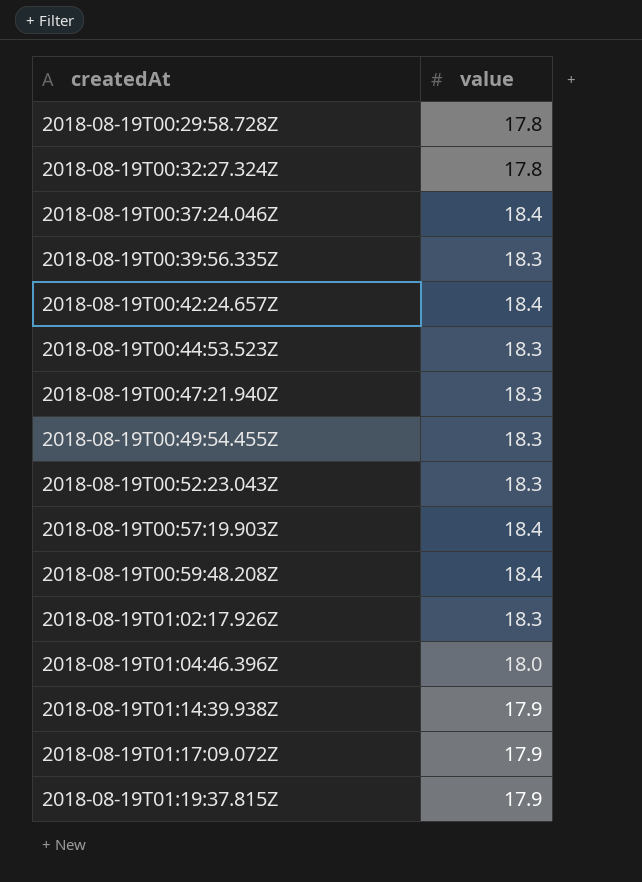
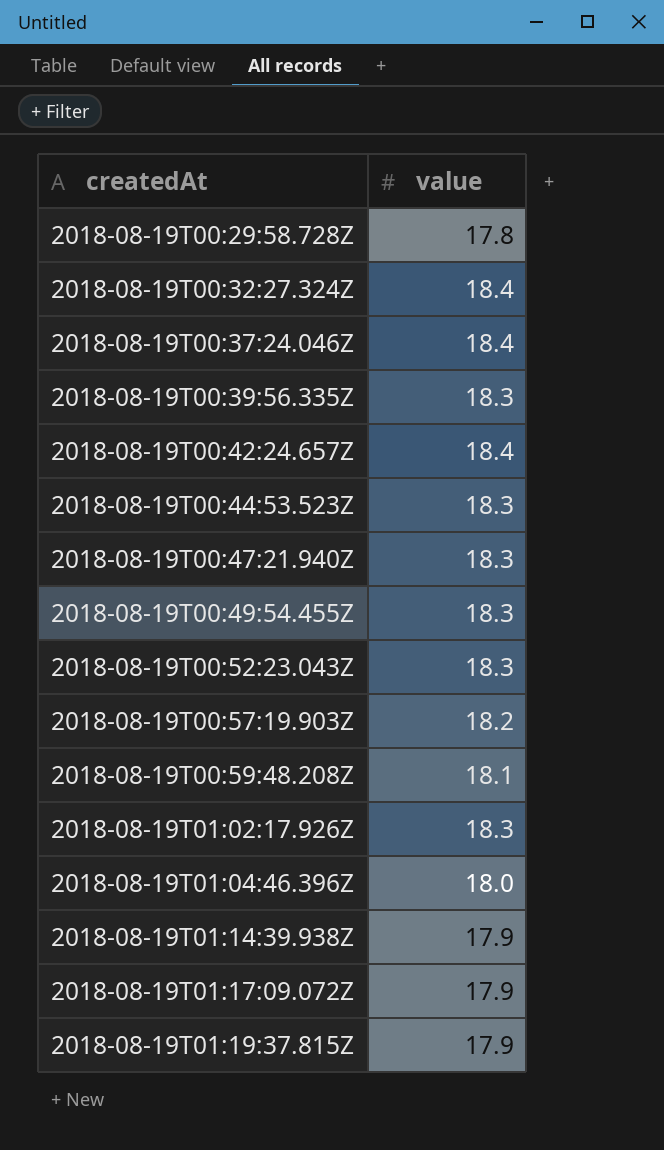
2018-08-19T00:32:27.324Z | value: 17.8 -> 18.4
2018-08-19T00:57:19.903Z | value: 18.4 -> 18.2
2018-08-19T00:59:48.208Z | value: 18.4 -> 18.1

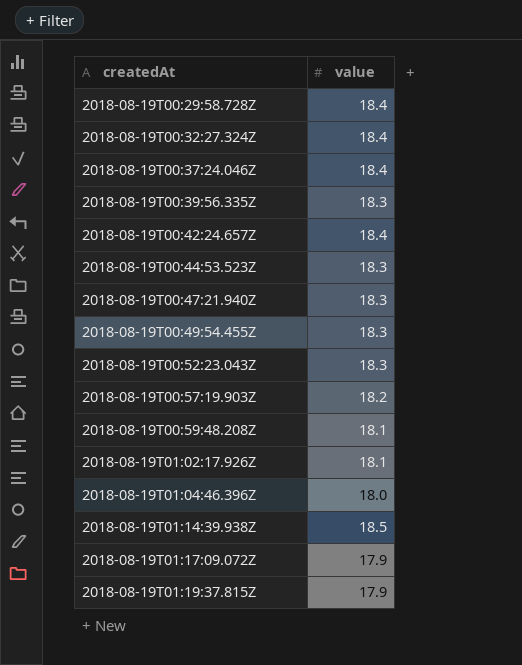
2018-08-19T00:29:58.728Z | value: 17.8 -> 18.4
2018-08-19T01:02:17.926Z | value: 18.3 -> 18.1
2018-08-19T01:14:39.938Z | value: 17.9 -> 18.5

